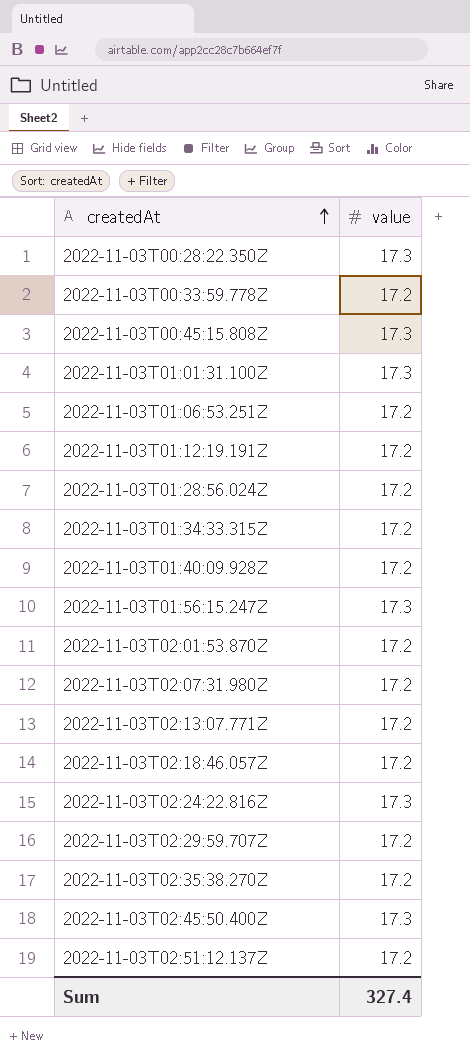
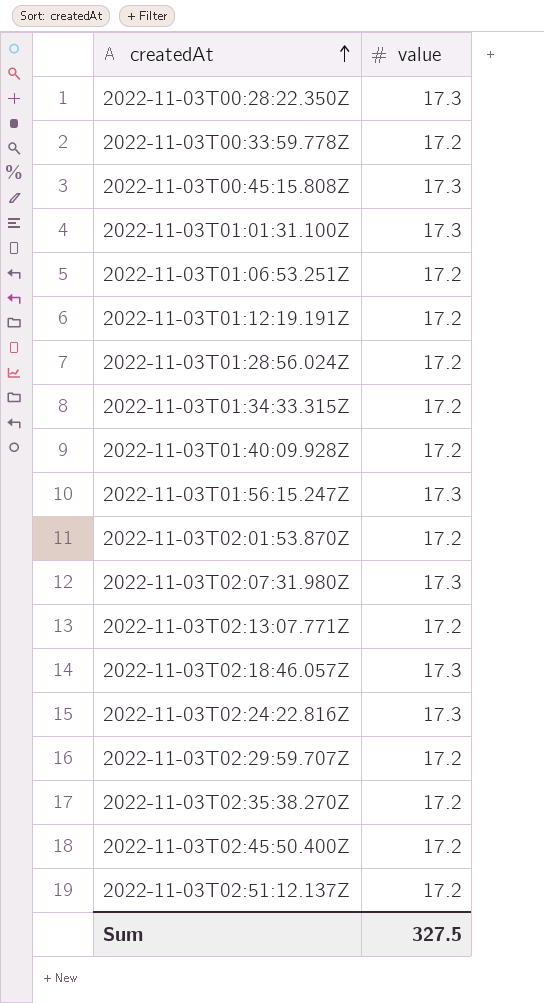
2022-11-03T02:07:31.980Z | value: 17.2 -> 17.3
2022-11-03T02:18:46.057Z | value: 17.2 -> 17.3
2022-11-03T02:45:50.400Z | value: 17.3 -> 17.2
Sum | value: 327.4 -> 327.5

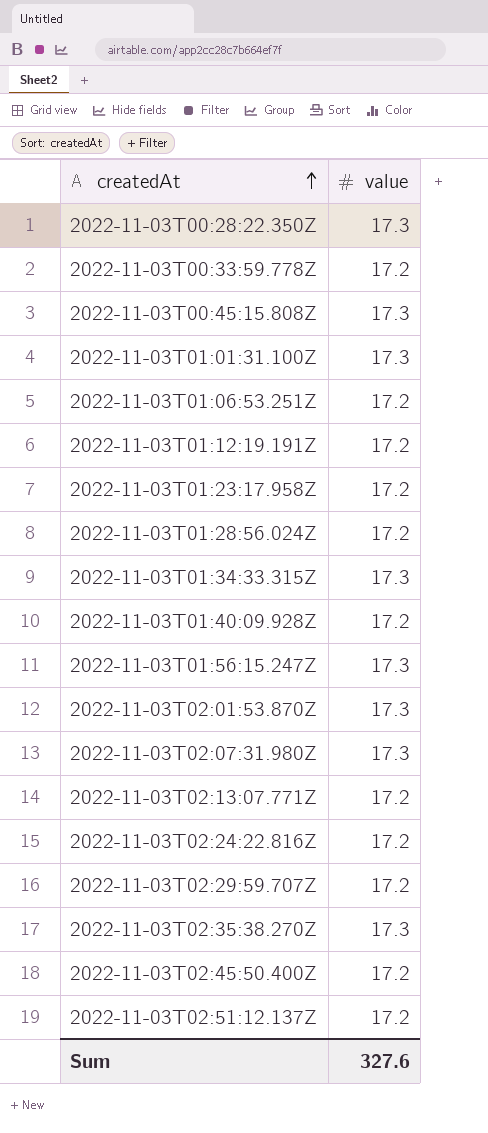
row 2022-11-03T02:18:46.057Z: 17.3 -> none
row 2022-11-03T01:23:17.958Z: none -> 17.2
2022-11-03T01:34:33.315Z | value: 17.2 -> 17.3
2022-11-03T02:01:53.870Z | value: 17.2 -> 17.3
2022-11-03T02:24:22.816Z | value: 17.3 -> 17.2
2022-11-03T02:35:38.270Z | value: 17.2 -> 17.3
Sum | value: 327.5 -> 327.6

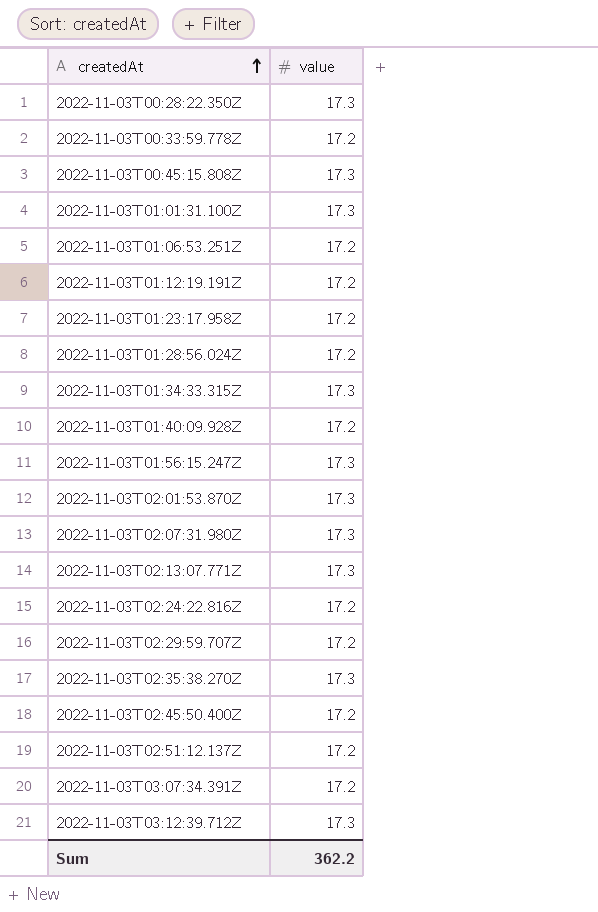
2022-11-03T02:13:07.771Z | value: 17.2 -> 17.3
row 2022-11-03T03:07:34.391Z: none -> 17.2
row 2022-11-03T03:12:39.712Z: none -> 17.3
Sum | value: 327.6 -> 362.2

